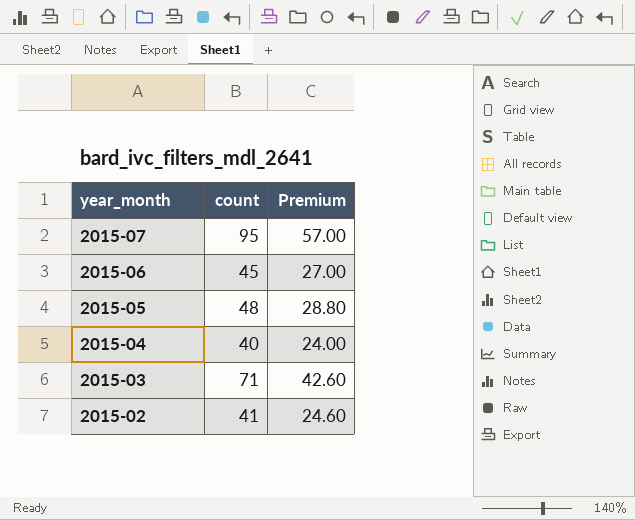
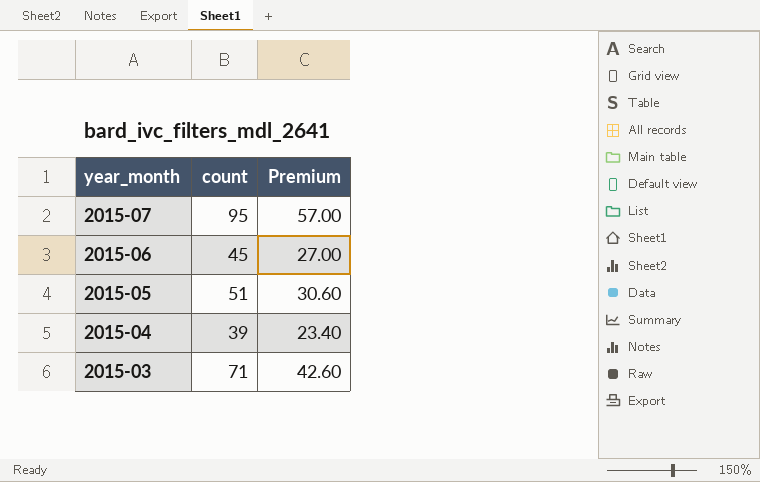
row 2015-02: 41 | 24.60 -> none
2015-05 | count: 48 -> 51
2015-05 | Premium: 28.80 -> 30.60
2015-04 | count: 40 -> 39
2015-04 | Premium: 24.00 -> 23.40

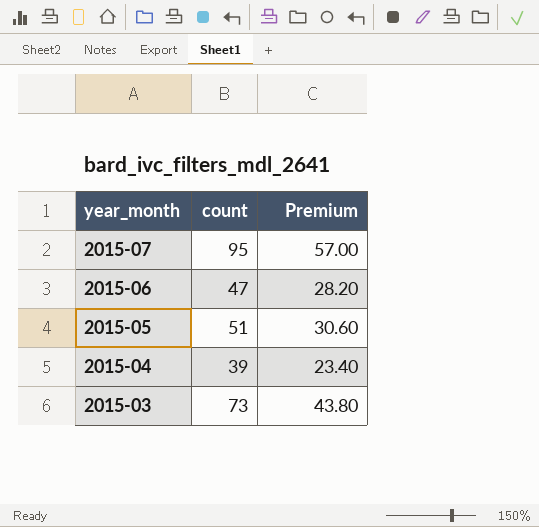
2015-06 | count: 45 -> 47
2015-06 | Premium: 27.00 -> 28.20
2015-03 | count: 71 -> 73
2015-03 | Premium: 42.60 -> 43.80

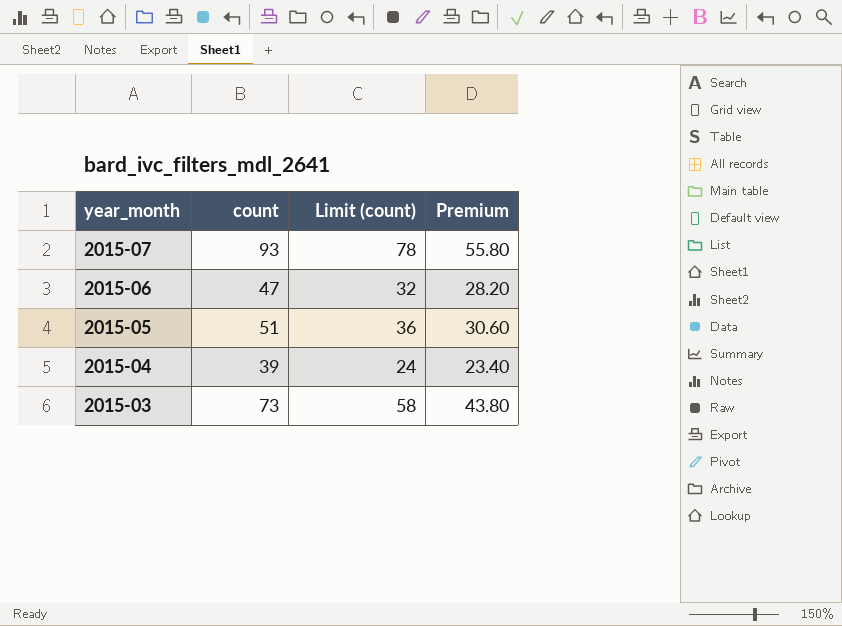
column Limit (count) | formula: none -> [count] - 15
2015-07 | count: 95 -> 93
2015-07 | Premium: 57.00 -> 55.80

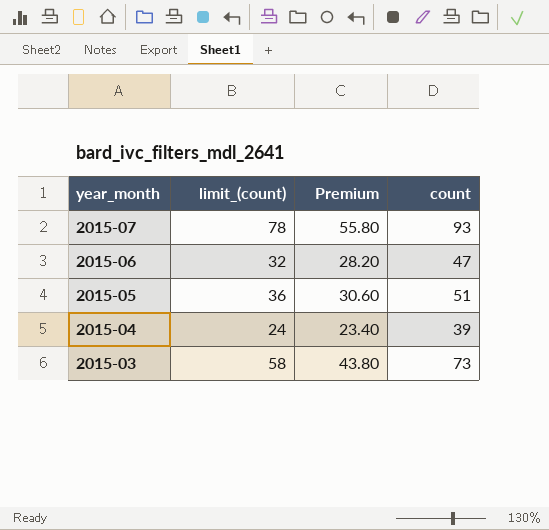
column name: Limit (count) -> limit_(count)
column count | position: 2 -> 4

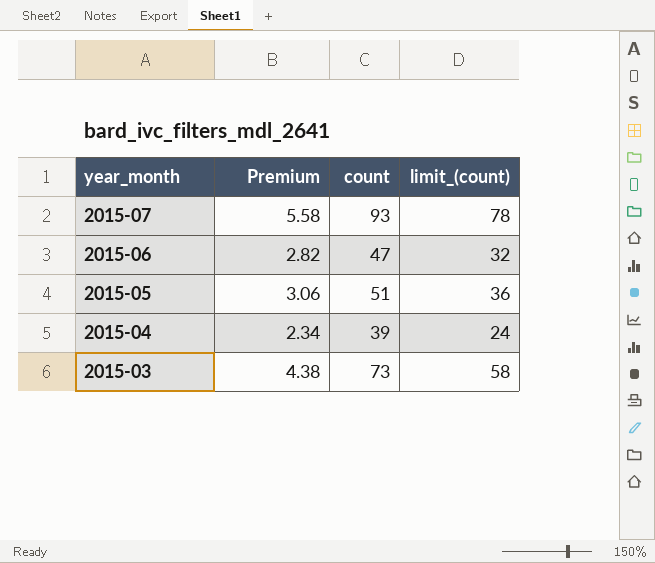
column Premium | formula: [count] * 0.6 -> [count] * 0.06
column limit_(count) | position: 2 -> 4

